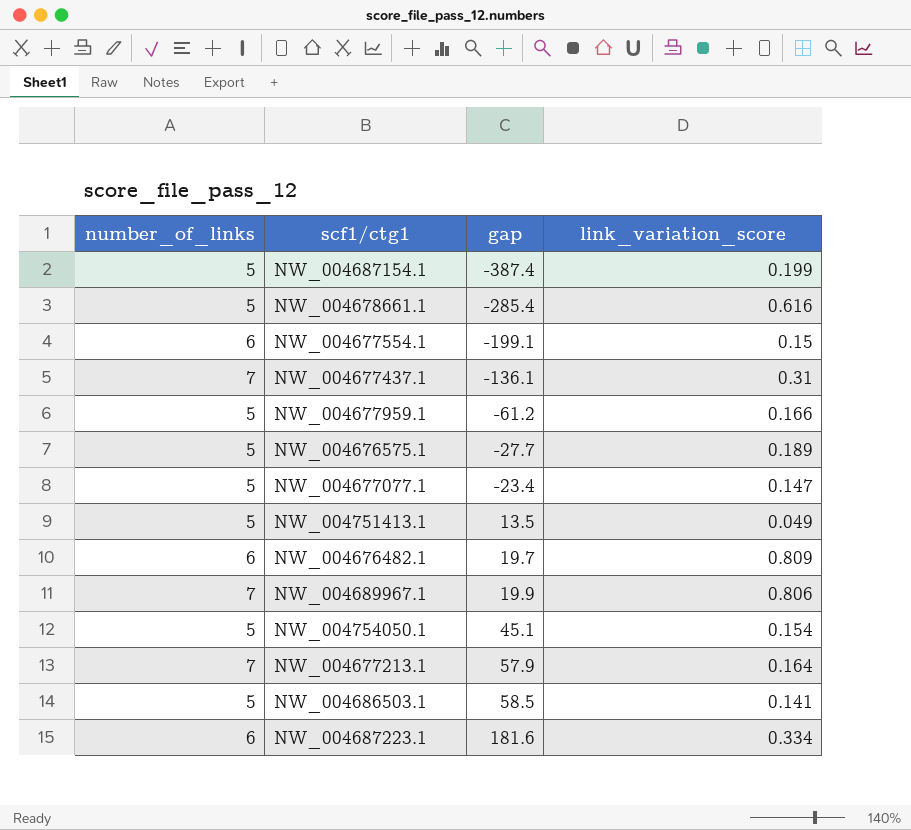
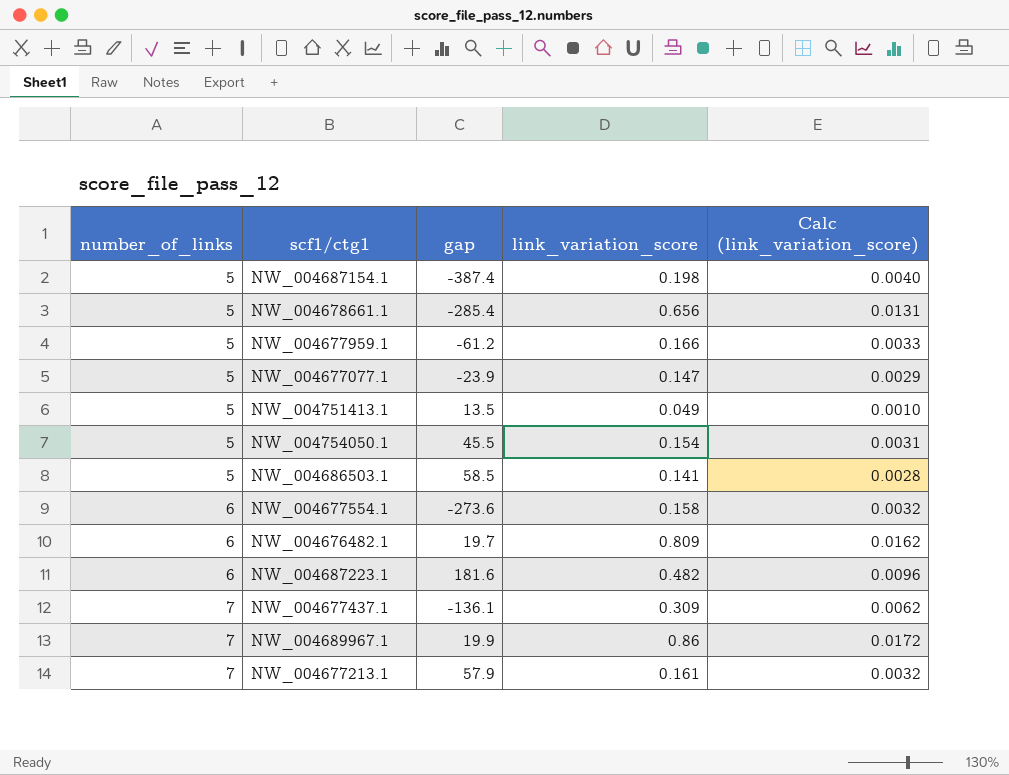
row order: gap ascending -> number_of_links ascending
column Calc (link_variation_score) | formula: none -> [link_variation_score] * 0.02
row NW_004676575.1: 5 | -27.7 | 0.189 -> none
NW_004687154.1 | link_variation_score: 0.199 -> 0.198
NW_004678661.1 | link_variation_score: 0.616 -> 0.656
NW_004677077.1 | gap: -23.4 -> -23.9
NW_004754050.1 | gap: 45.1 -> 45.5
NW_004677554.1 | gap: -199.1 -> -273.6
NW_004677554.1 | link_variation_score: 0.15 -> 0.158
NW_004687223.1 | link_variation_score: 0.334 -> 0.482
NW_004677437.1 | link_variation_score: 0.31 -> 0.309
NW_004689967.1 | link_variation_score: 0.806 -> 0.86
NW_004677213.1 | link_variation_score: 0.164 -> 0.161

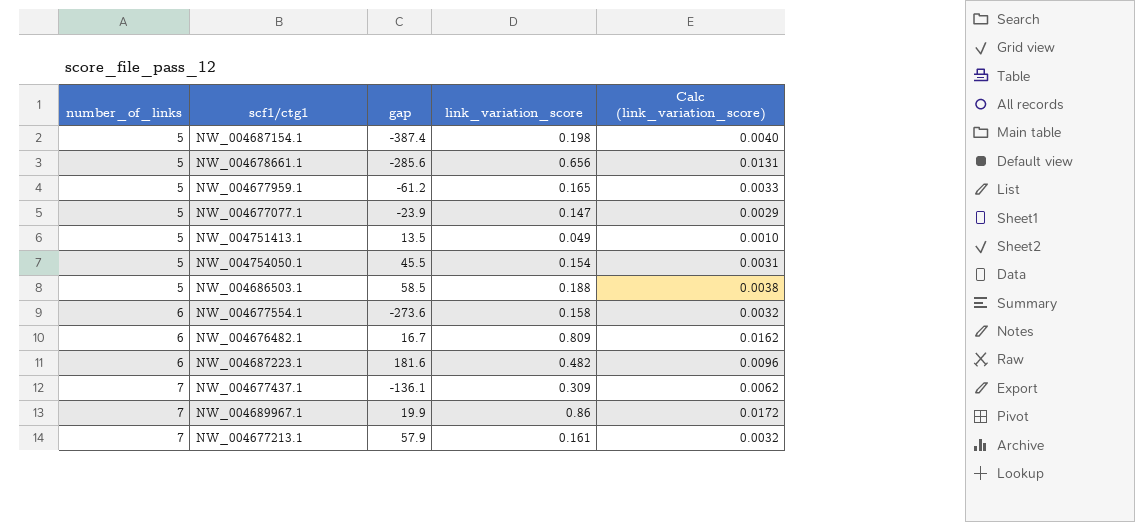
NW_004678661.1 | gap: -285.4 -> -285.6
NW_004677959.1 | link_variation_score: 0.166 -> 0.165
NW_004686503.1 | link_variation_score: 0.141 -> 0.188
NW_004686503.1 | Calc (link_variation_score): 0.0028 -> 0.0038
NW_004676482.1 | gap: 19.7 -> 16.7

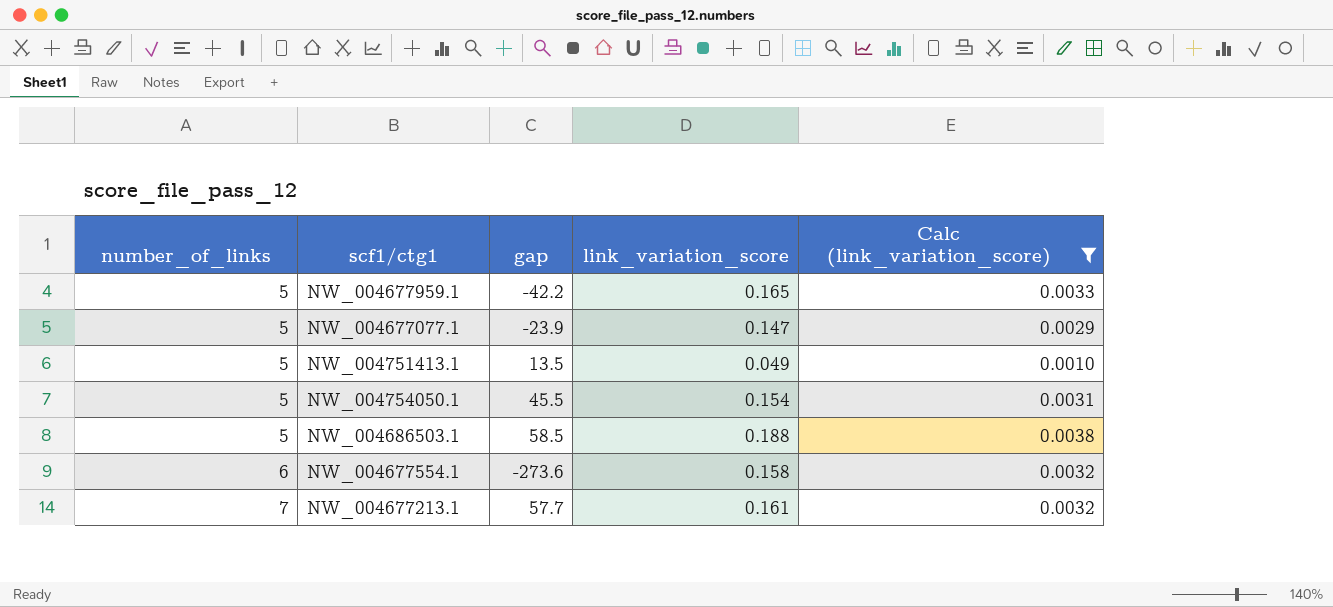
filter: none -> Calc (link_variation_score) <= 0.0038
NW_004677959.1 | gap: -61.2 -> -42.2
NW_004677213.1 | gap: 57.9 -> 57.7

